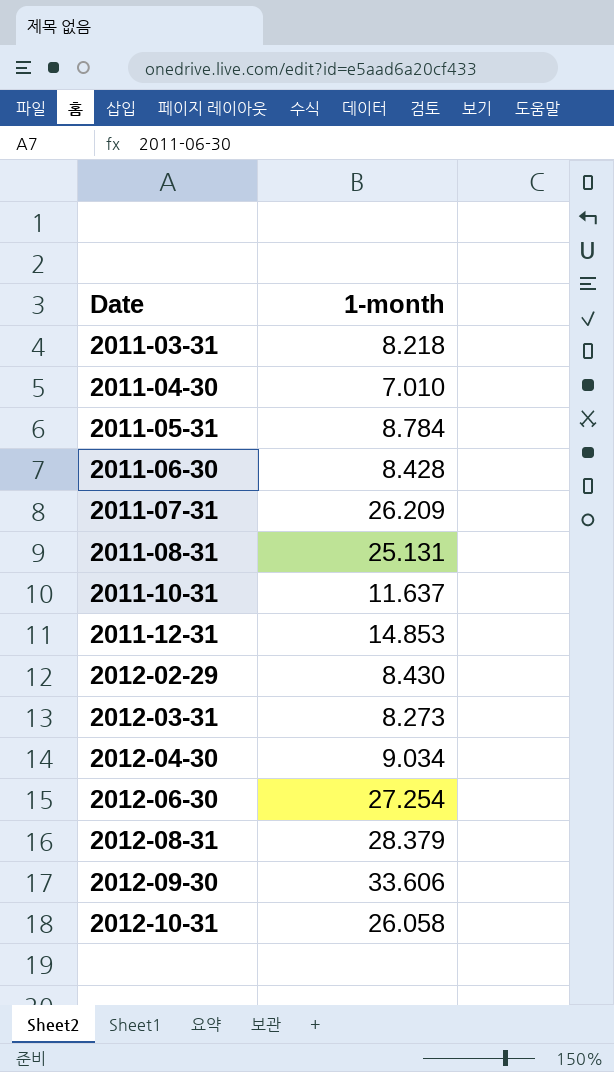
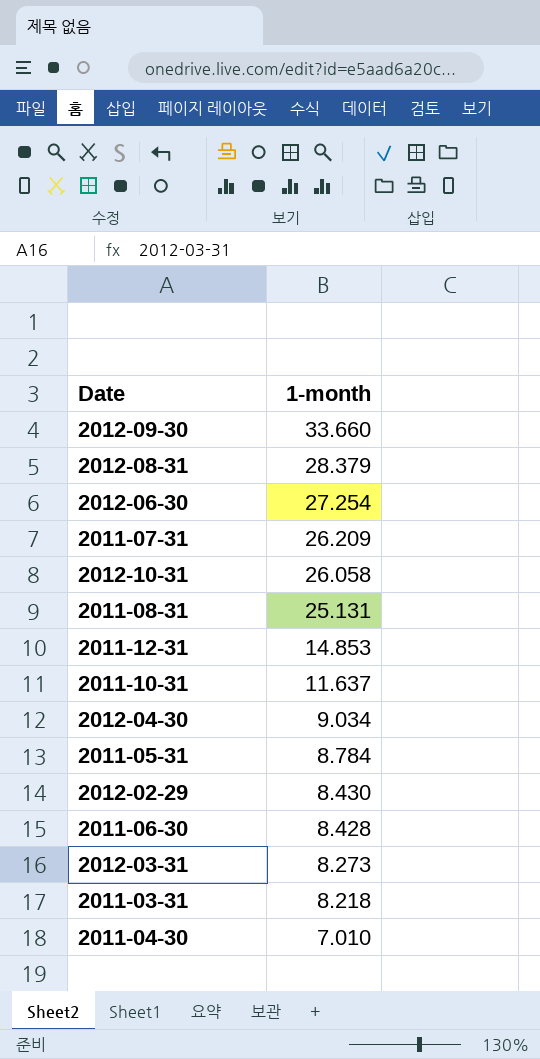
row order: Date ascending -> 1-month descending
2012-09-30 | 1-month: 33.606 -> 33.660

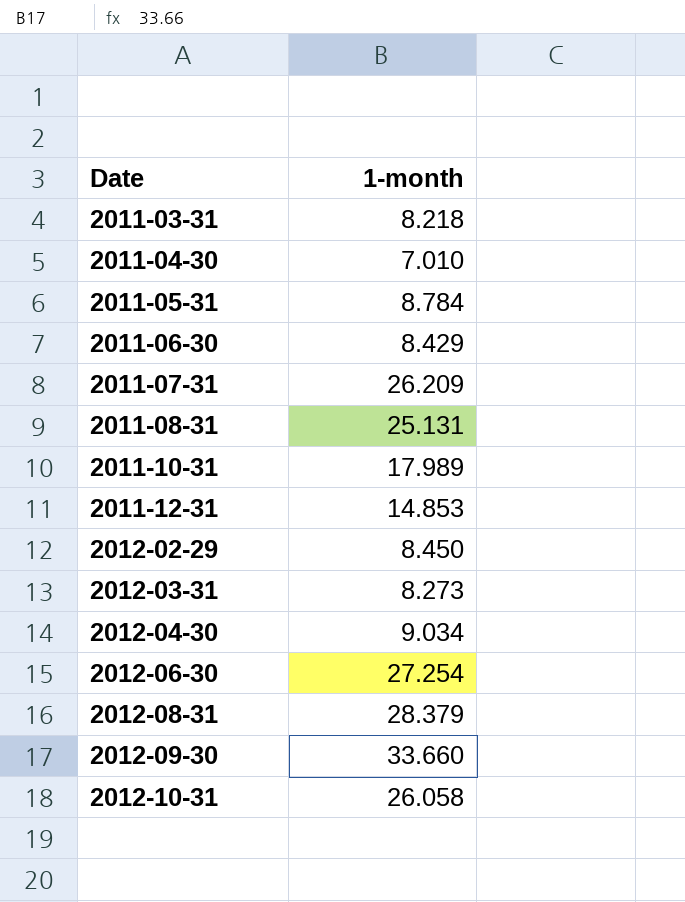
row order: 1-month descending -> Date ascending
2011-06-30 | 1-month: 8.428 -> 8.429
2011-10-31 | 1-month: 11.637 -> 17.989
2012-02-29 | 1-month: 8.430 -> 8.450

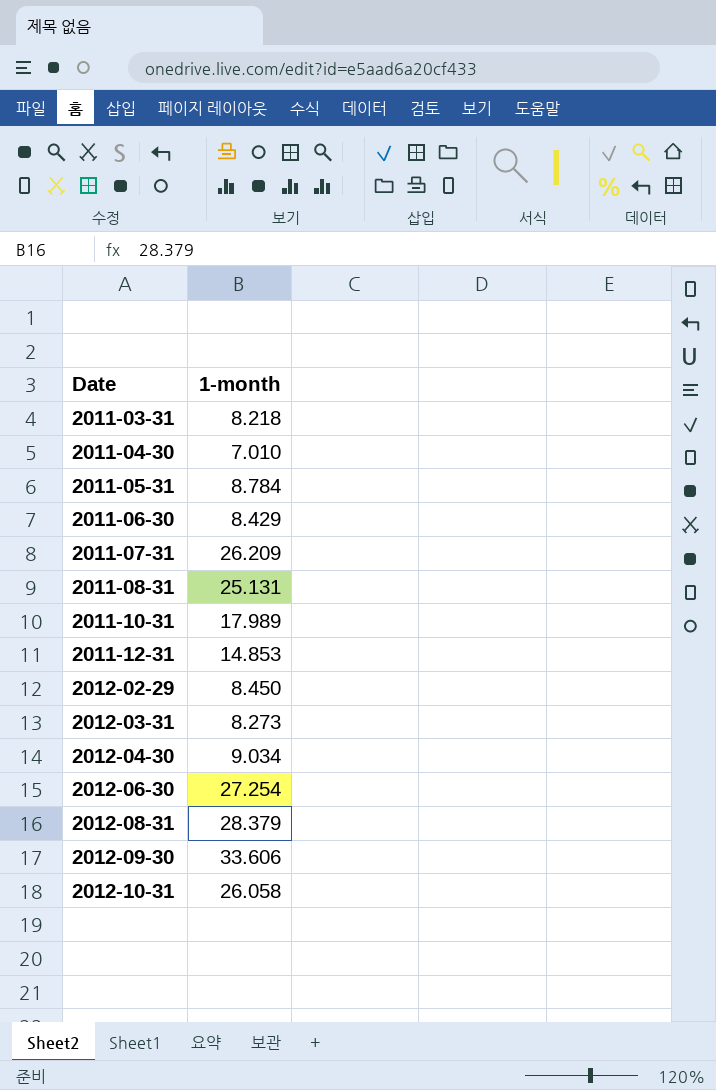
2012-09-30 | 1-month: 33.660 -> 33.606

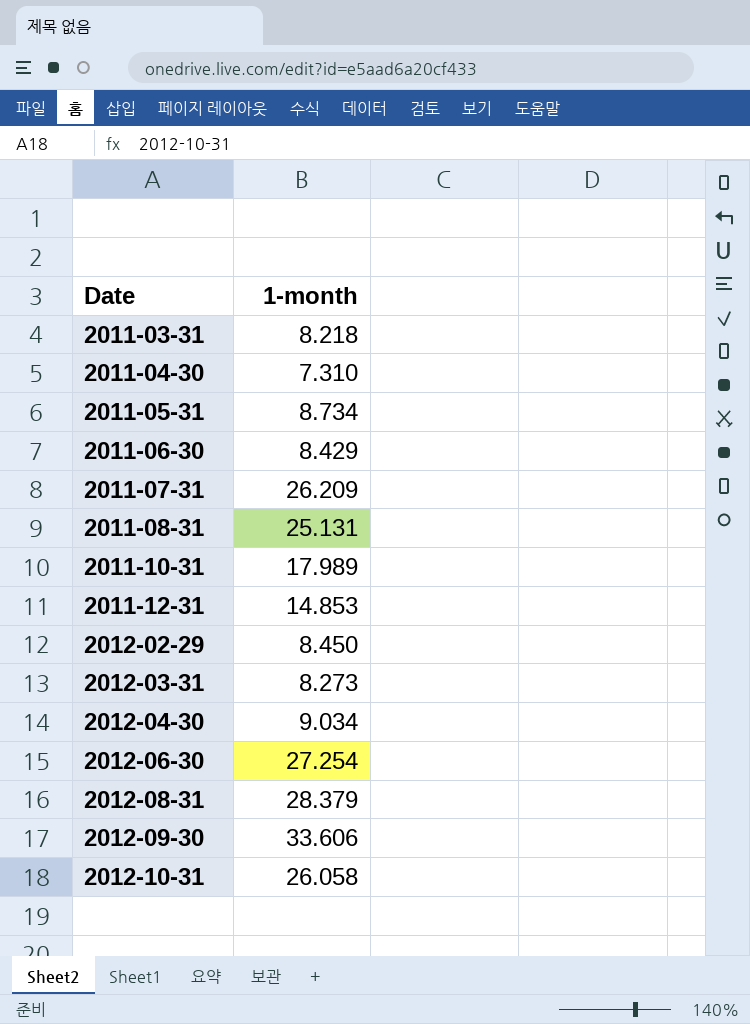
2011-04-30 | 1-month: 7.010 -> 7.310
2011-05-31 | 1-month: 8.784 -> 8.734

